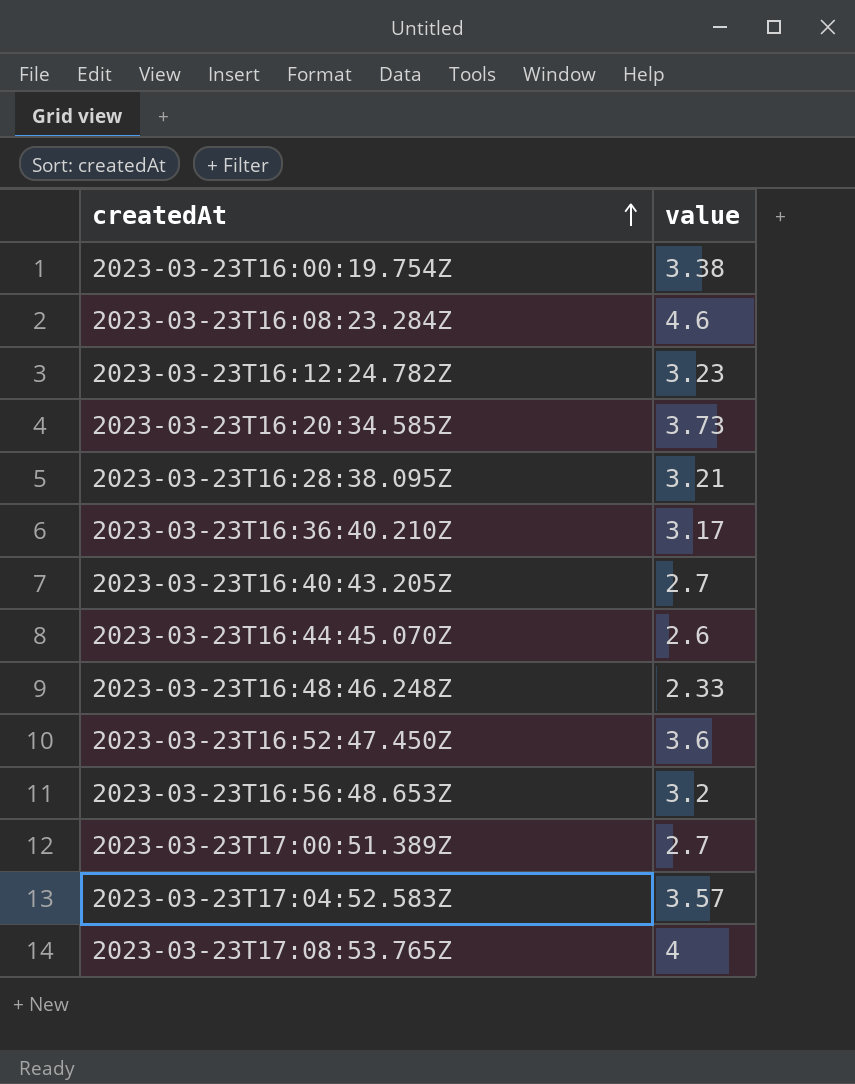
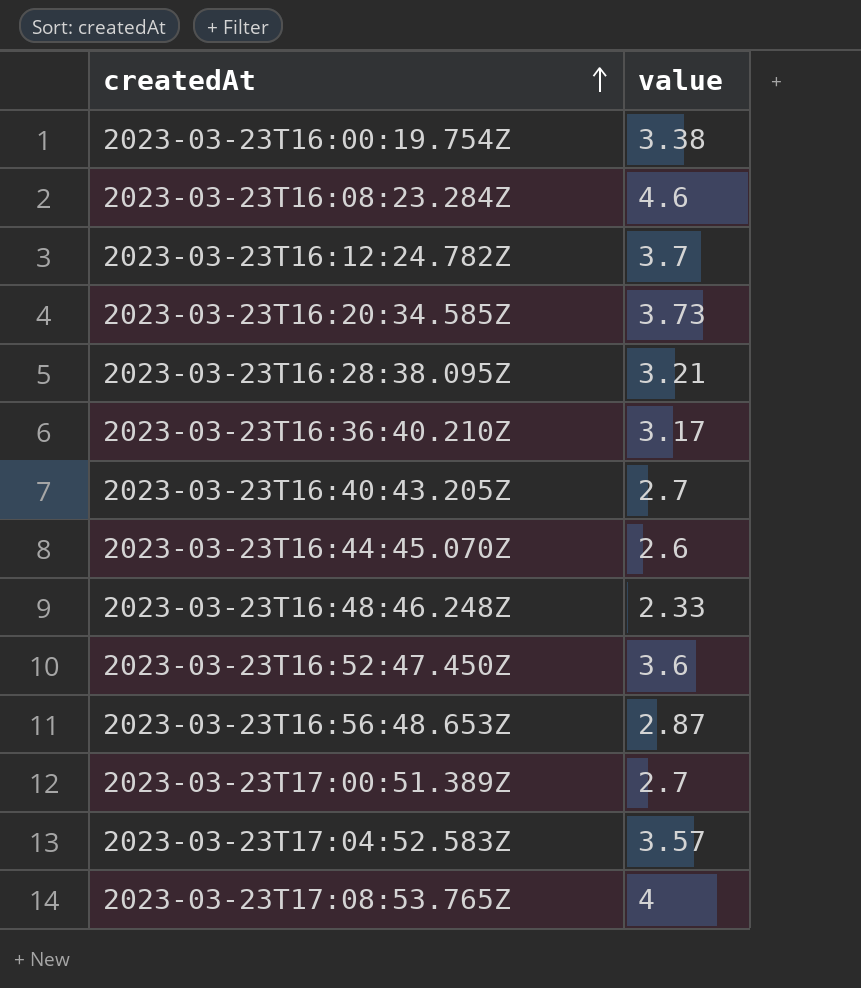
2023-03-23T16:12:24.782Z | value: 3.23 -> 3.7
2023-03-23T16:56:48.653Z | value: 3.2 -> 2.87

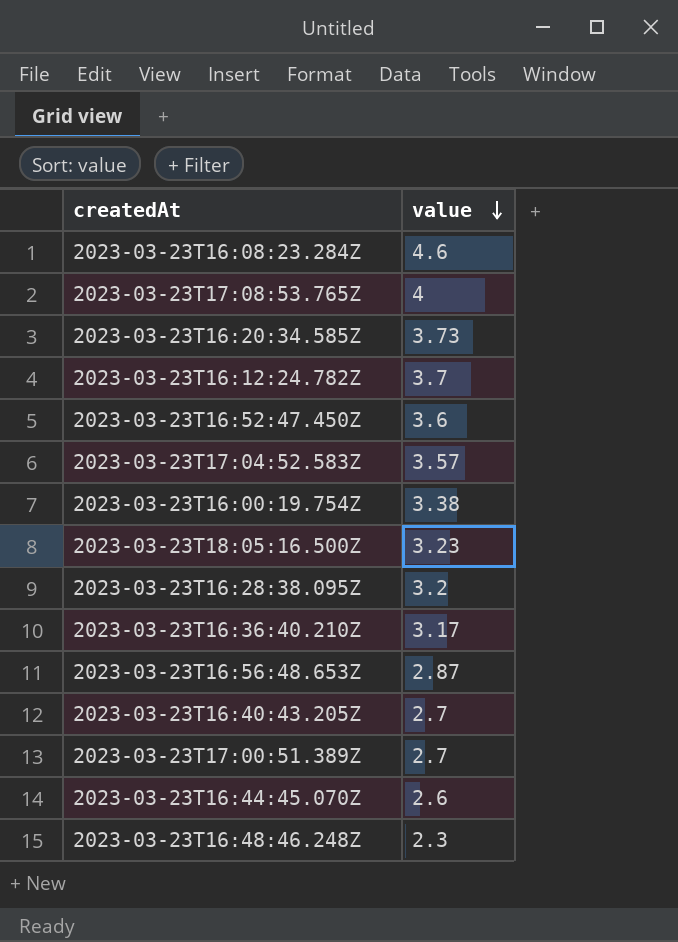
row order: createdAt ascending -> value descending
row 2023-03-23T18:05:16.500Z: none -> 3.23
2023-03-23T16:28:38.095Z | value: 3.21 -> 3.2
2023-03-23T16:48:46.248Z | value: 2.33 -> 2.3

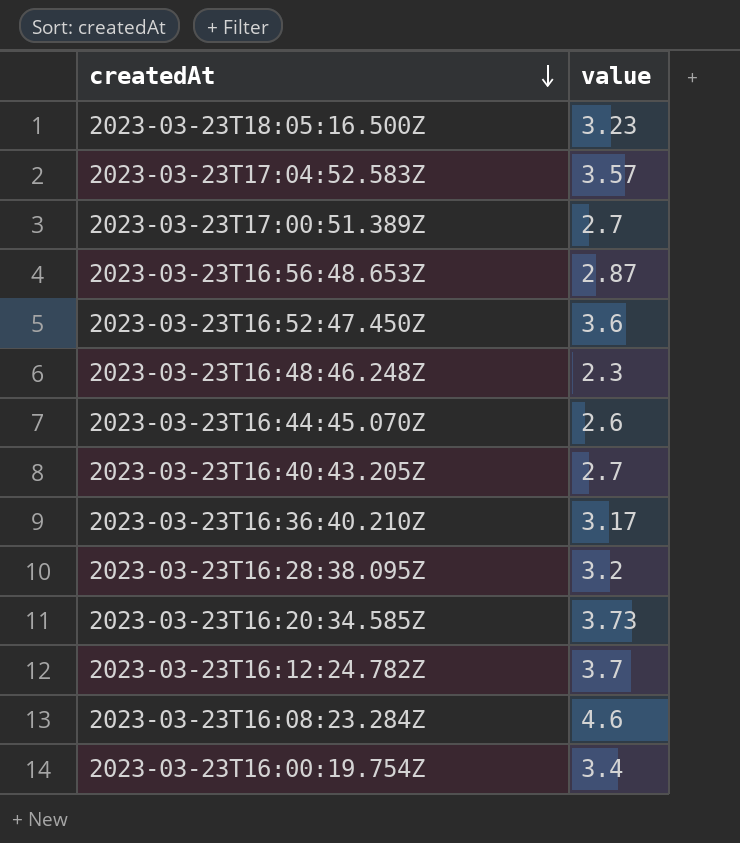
row order: value descending -> createdAt descending
row 2023-03-23T17:08:53.765Z: 4 -> none
2023-03-23T16:00:19.754Z | value: 3.38 -> 3.4

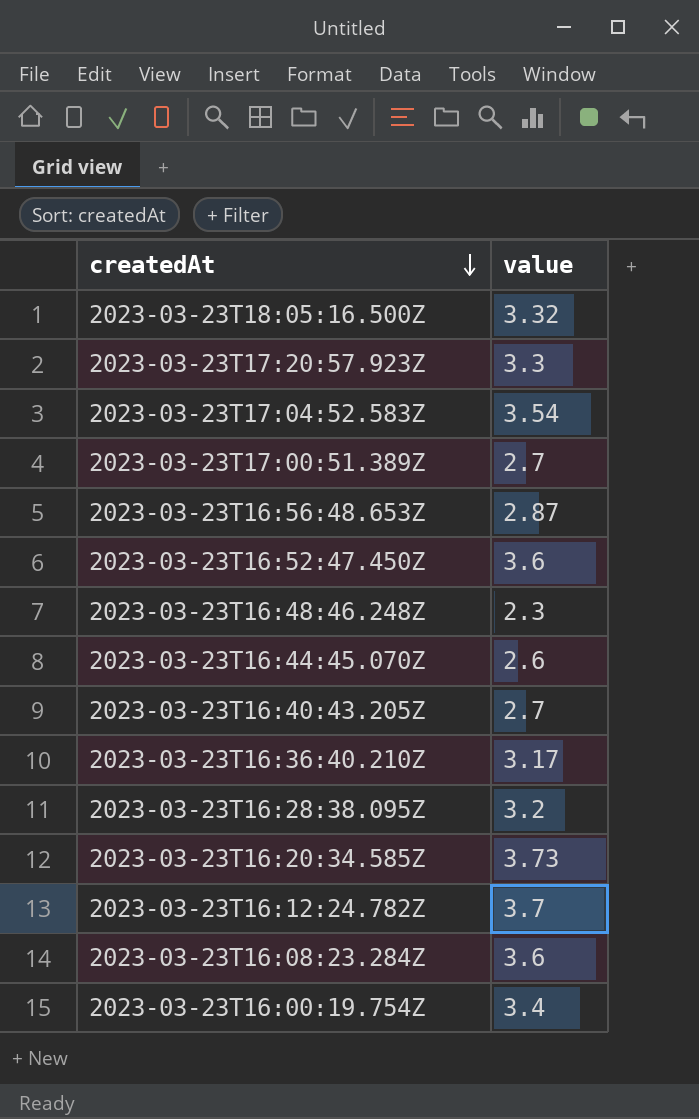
2023-03-23T18:05:16.500Z | value: 3.23 -> 3.32
row 2023-03-23T17:20:57.923Z: none -> 3.3
2023-03-23T17:04:52.583Z | value: 3.57 -> 3.54
2023-03-23T16:08:23.284Z | value: 4.6 -> 3.6

